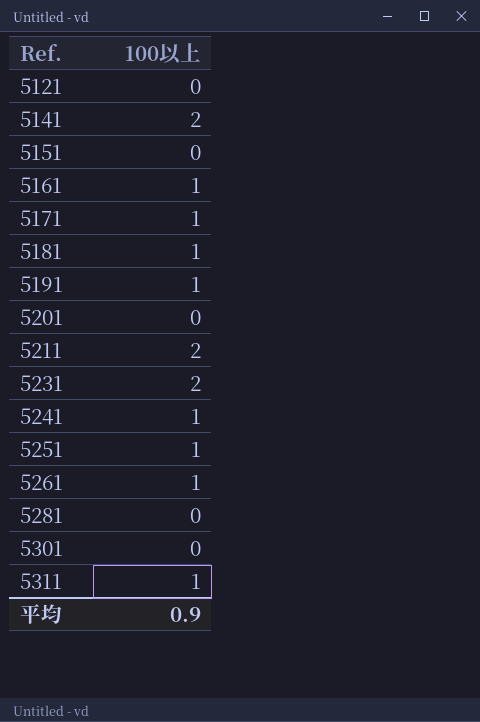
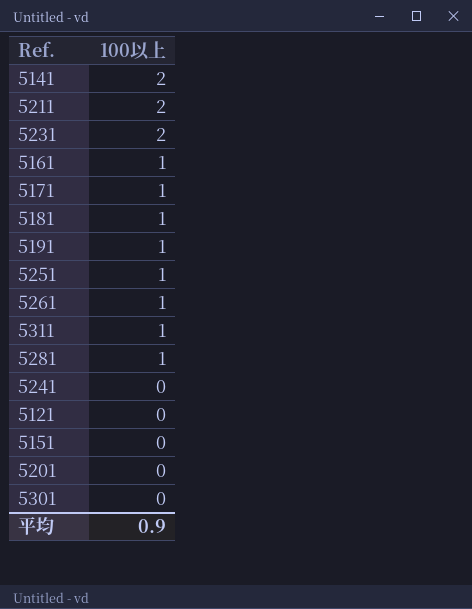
row order: Ref. ascending -> 100以上 descending
5281 | 100以上: 0 -> 1
5241 | 100以上: 1 -> 0

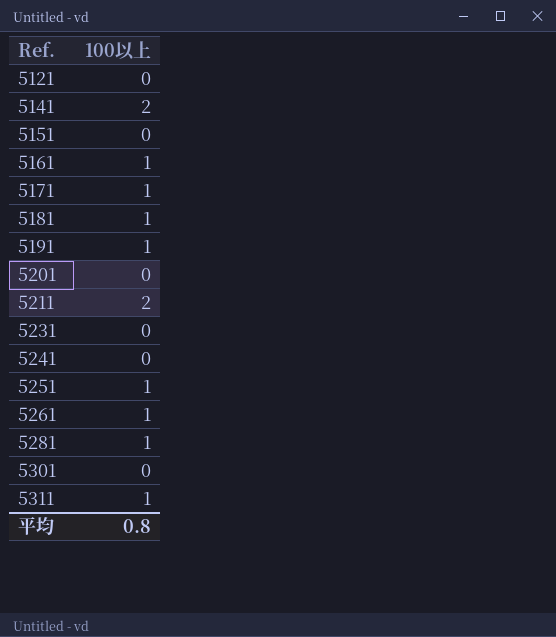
row order: 100以上 descending -> Ref. ascending
5231 | 100以上: 2 -> 0
平均 | 100以上: 0.9 -> 0.8

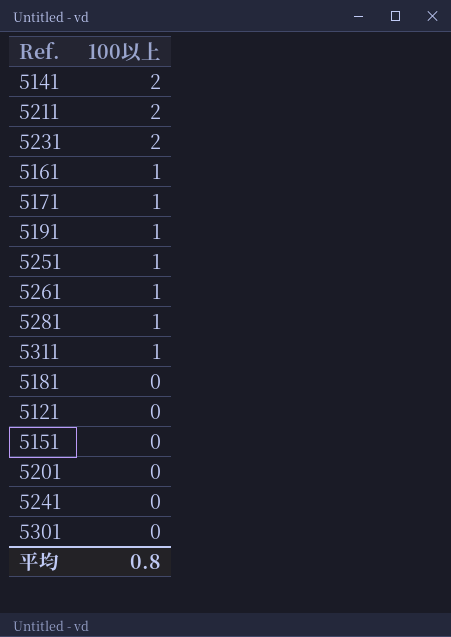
row order: Ref. ascending -> 100以上 descending
5231 | 100以上: 0 -> 2
5181 | 100以上: 1 -> 0

